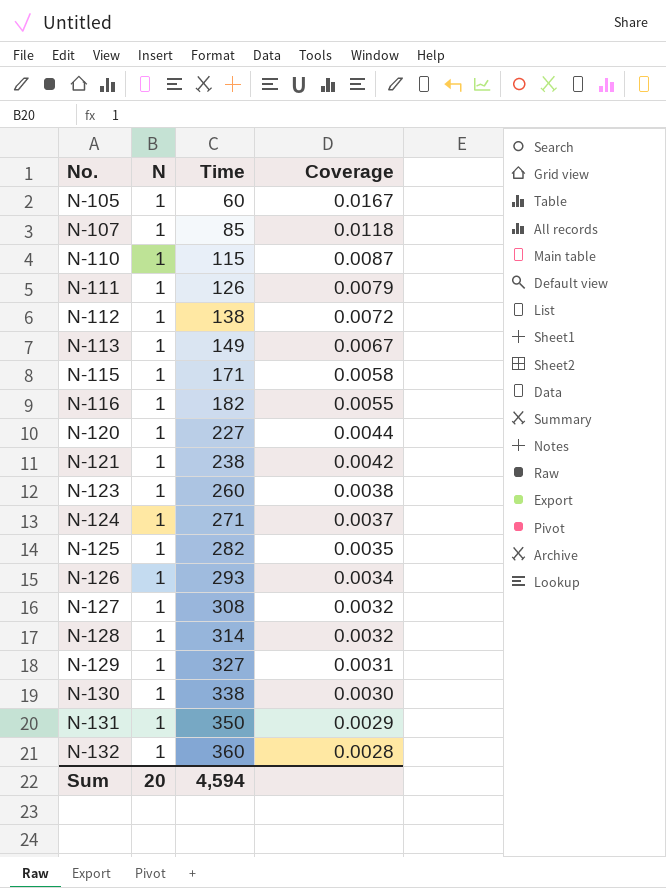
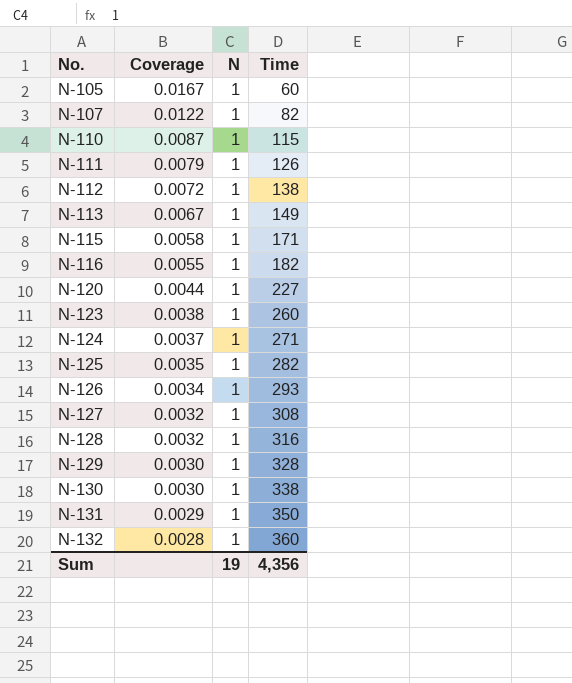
column Coverage | position: 4 -> 2
row N-121: 1 | 238 | 0.0042 -> none
N-107 | Coverage: 0.0118 -> 0.0122
N-107 | Time: 85 -> 82
N-128 | Time: 314 -> 316
N-129 | Coverage: 0.0031 -> 0.0030
N-129 | Time: 327 -> 328
Sum | N: 20 -> 19
Sum | Time: 4,594 -> 4,356

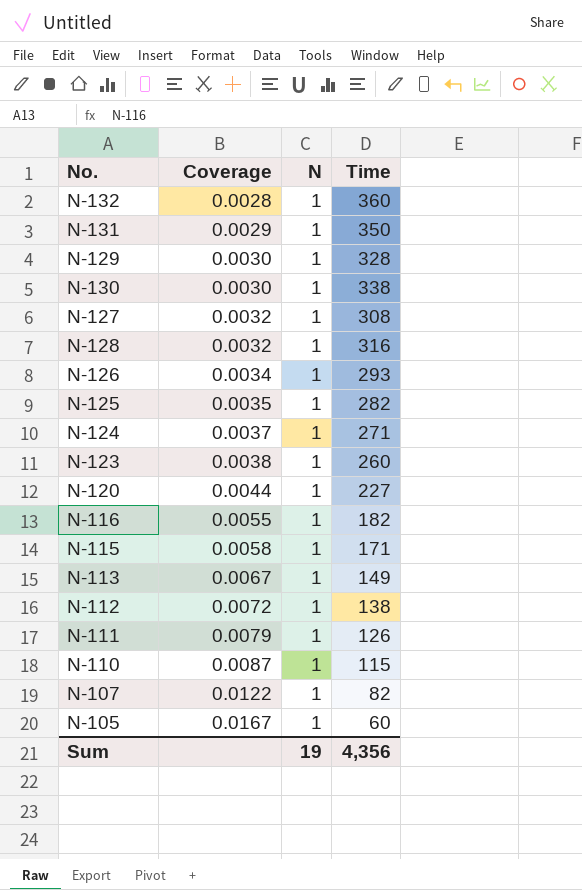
row order: No. ascending -> Coverage ascending

